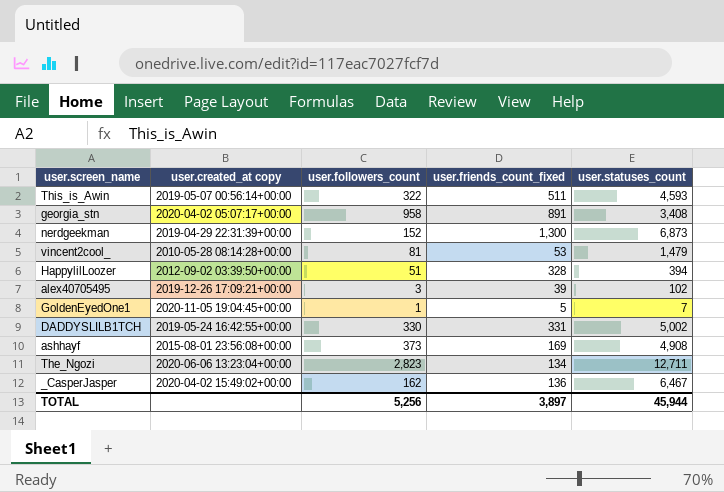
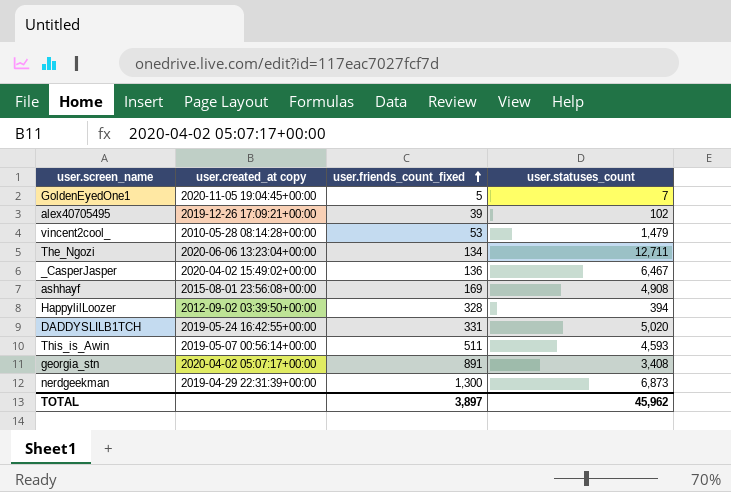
row order: none -> user.friends_count_fixed ascending
column user.followers_count | position: 3 -> none
DADDYSLILB1TCH | user.statuses_count: 5,002 -> 5,020
TOTAL | user.statuses_count: 45,944 -> 45,962

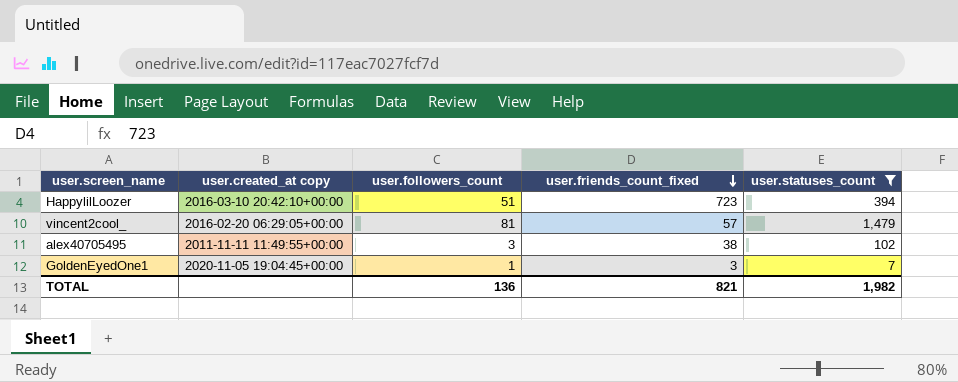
filter: none -> user.statuses_count <= 1,479
row order: user.friends_count_fixed ascending -> user.friends_count_fixed descending
column user.followers_count | position: none -> 3
HappylilLoozer | user.created_at copy: 2012-09-02 03:39:50+00:00 -> 2016-03-10 20:42:10+00:00
HappylilLoozer | user.friends_count_fixed: 328 -> 723
vincent2cool_ | user.created_at copy: 2010-05-28 08:14:28+00:00 -> 2016-02-20 06:29:05+00:00
vincent2cool_ | user.friends_count_fixed: 53 -> 57
alex40705495 | user.created_at copy: 2019-12-26 17:09:21+00:00 -> 2011-11-11 11:49:55+00:00
alex40705495 | user.friends_count_fixed: 39 -> 38
GoldenEyedOne1 | user.friends_count_fixed: 5 -> 3
TOTAL | user.friends_count_fixed: 3,897 -> 821
TOTAL | user.statuses_count: 45,962 -> 1,982

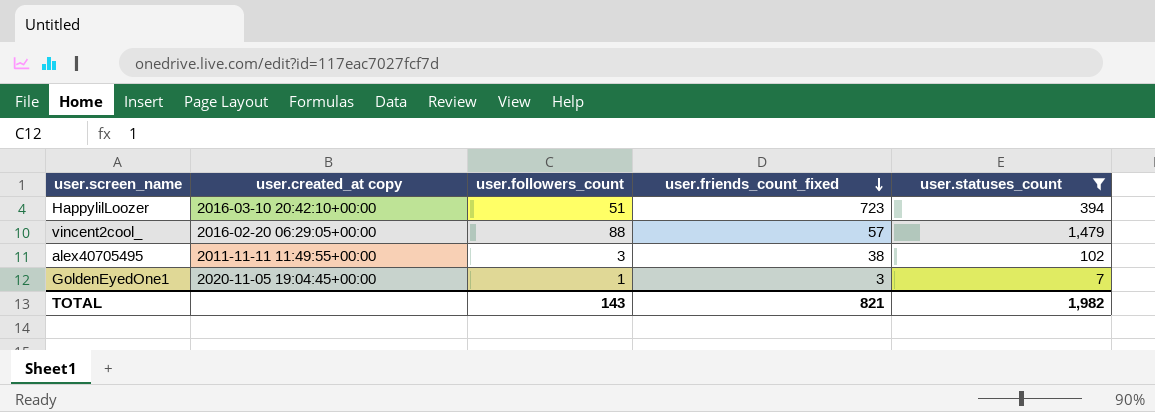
vincent2cool_ | user.followers_count: 81 -> 88
TOTAL | user.followers_count: 136 -> 143

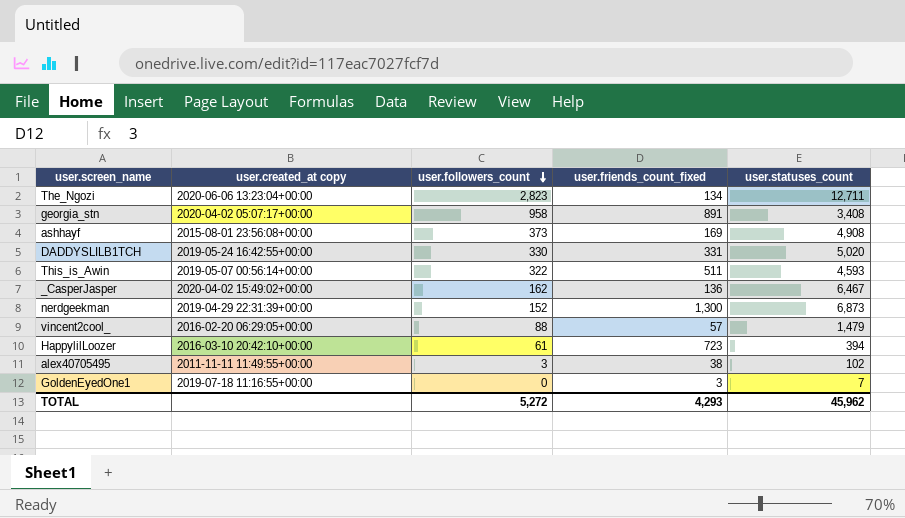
filter: user.statuses_count <= 1,479 -> none
row order: user.friends_count_fixed descending -> user.followers_count descending
HappylilLoozer | user.followers_count: 51 -> 61
GoldenEyedOne1 | user.created_at copy: 2020-11-05 19:04:45+00:00 -> 2019-07-18 11:16:55+00:00
GoldenEyedOne1 | user.followers_count: 1 -> 0
TOTAL | user.followers_count: 143 -> 5,272
TOTAL | user.friends_count_fixed: 821 -> 4,293
TOTAL | user.statuses_count: 1,982 -> 45,962

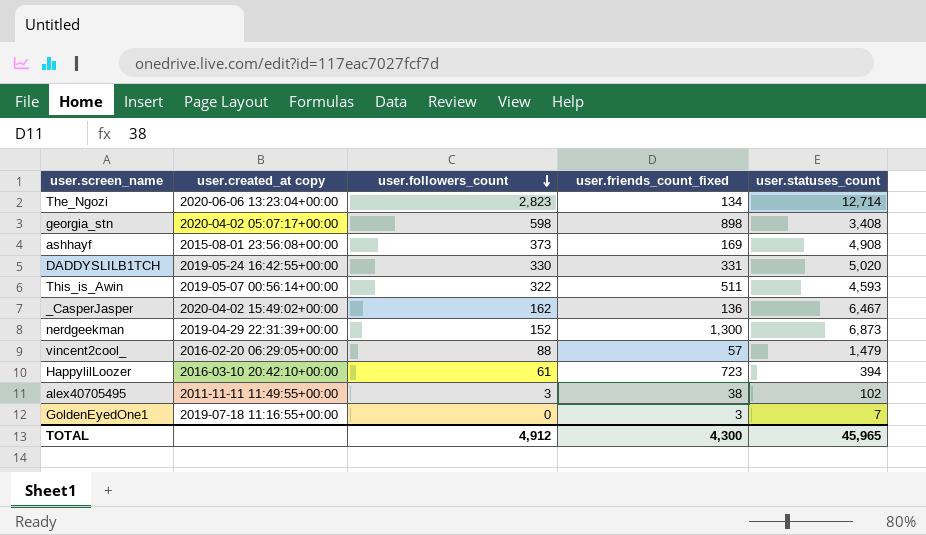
The_Ngozi | user.statuses_count: 12,711 -> 12,714
georgia_stn | user.followers_count: 958 -> 598
georgia_stn | user.friends_count_fixed: 891 -> 898
TOTAL | user.followers_count: 5,272 -> 4,912
TOTAL | user.friends_count_fixed: 4,293 -> 4,300
TOTAL | user.statuses_count: 45,962 -> 45,965

